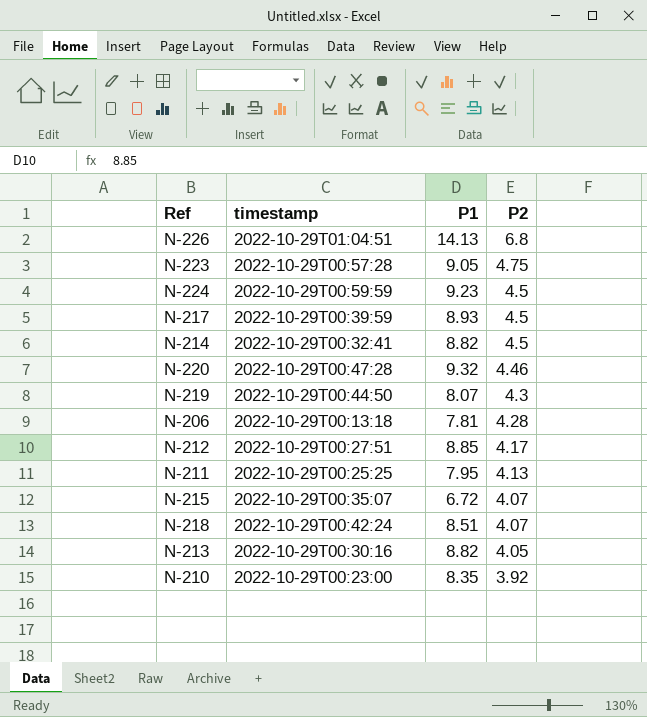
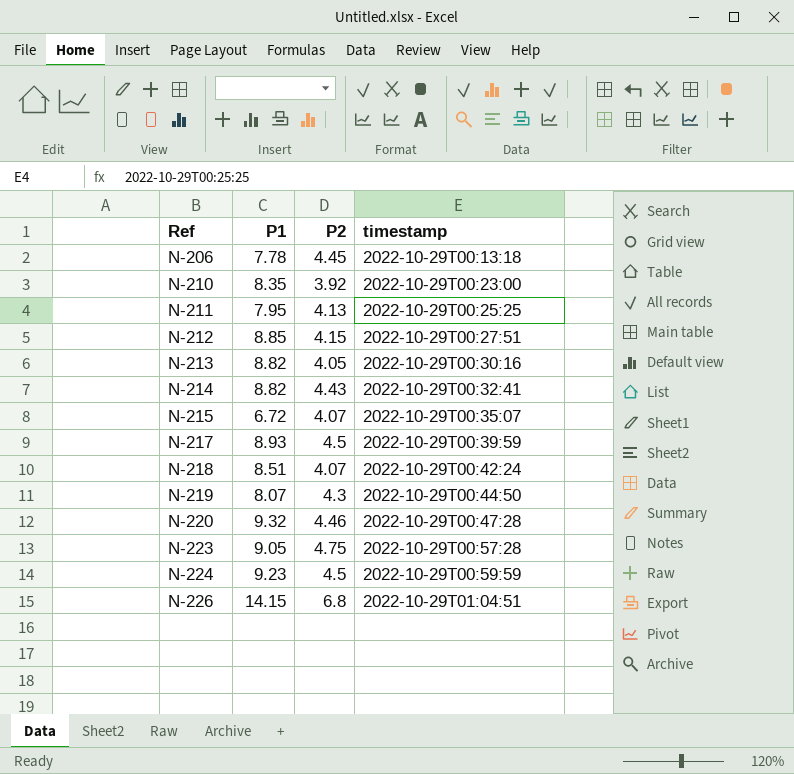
row order: P2 descending -> Ref ascending
column timestamp | position: 2 -> 4
N-206 | P1: 7.81 -> 7.78
N-206 | P2: 4.28 -> 4.45
N-212 | P2: 4.17 -> 4.15
N-214 | P2: 4.5 -> 4.43
N-226 | P1: 14.13 -> 14.15

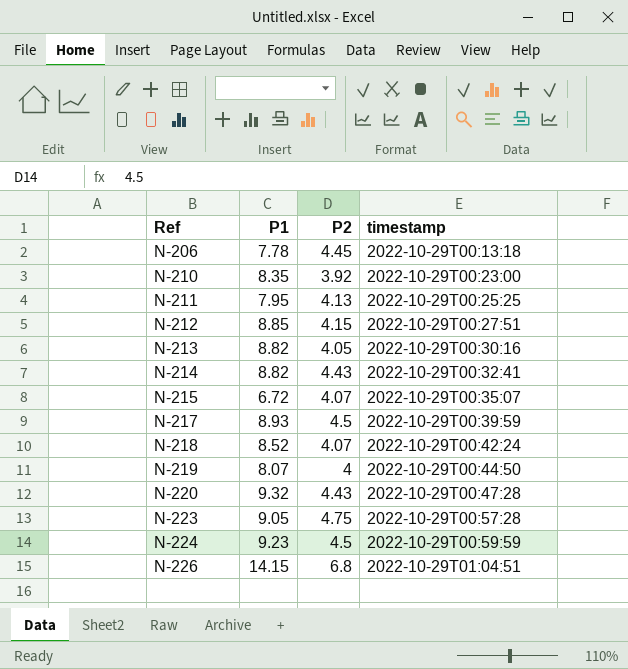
N-218 | P1: 8.51 -> 8.52
N-219 | P2: 4.3 -> 4
N-220 | P2: 4.46 -> 4.43

